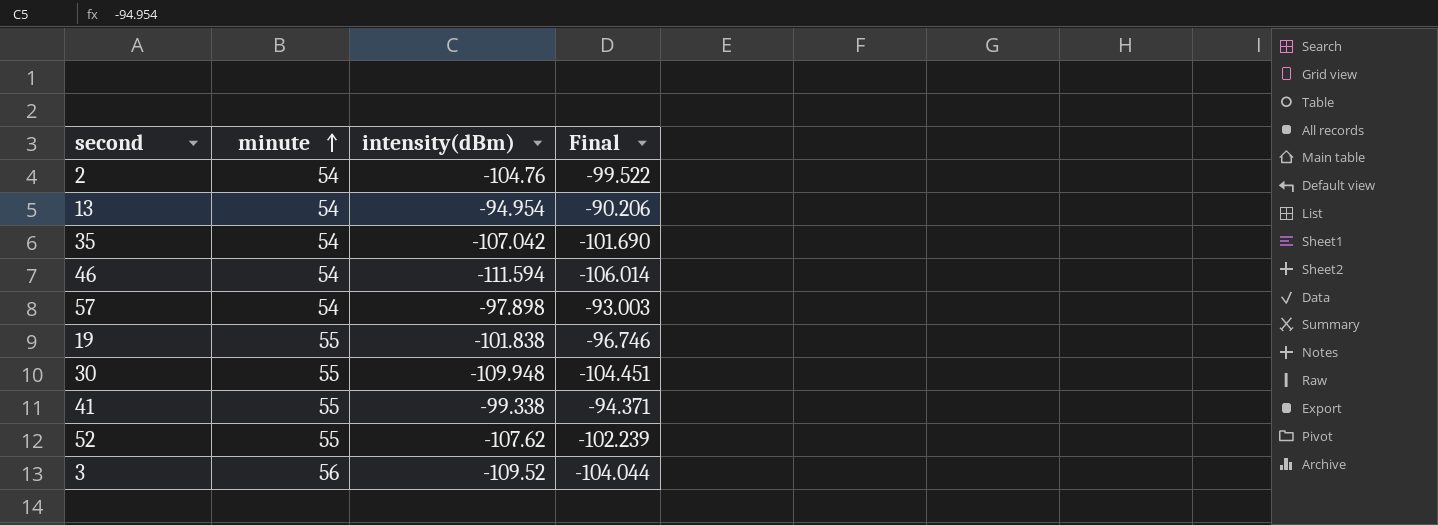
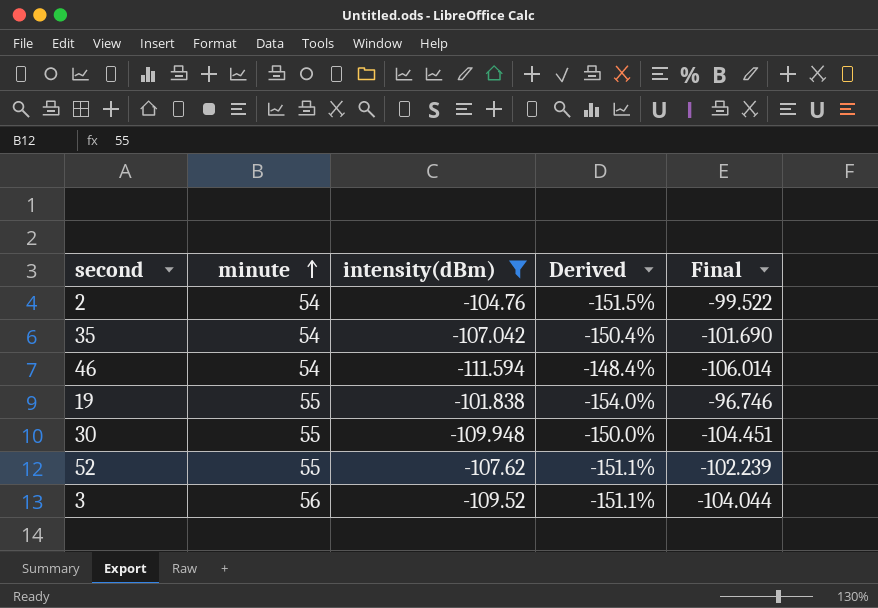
filter: none -> intensity(dBm) <= -101.838
column Derived | formula: none -> ([minute] - [intensity(dBm)]) / [intensity(dBm)]

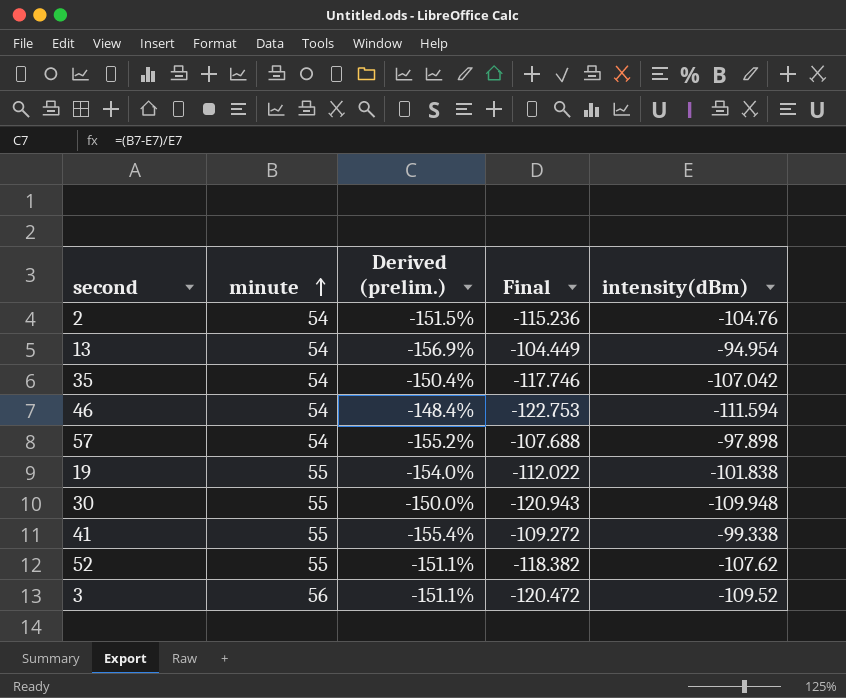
filter: intensity(dBm) <= -101.838 -> none
column name: Derived -> Derived (prelim.)
column Final | formula: [intensity(dBm)] * 0.95 -> [intensity(dBm)] * 1.1
column intensity(dBm) | position: 3 -> 5

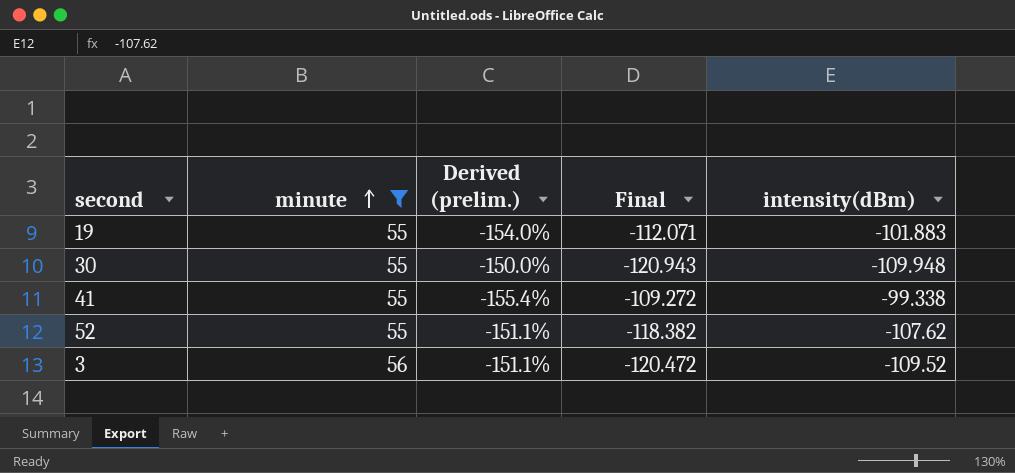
filter: none -> minute != 54
19 | Final: -112.022 -> -112.071
19 | intensity(dBm): -101.838 -> -101.883

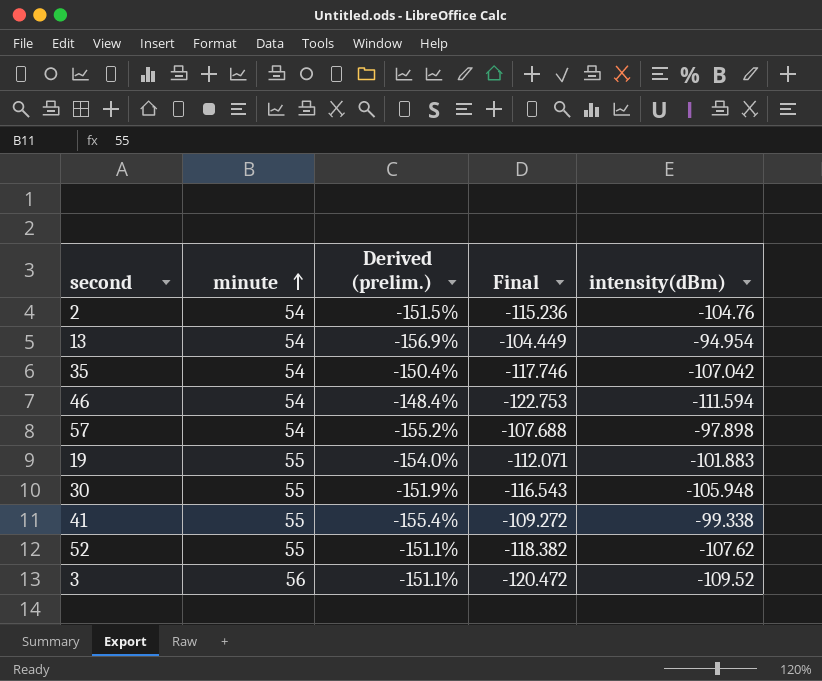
filter: minute != 54 -> none
30 | Derived (prelim.): -150.0% -> -151.9%
30 | Final: -120.943 -> -116.543
30 | intensity(dBm): -109.948 -> -105.948

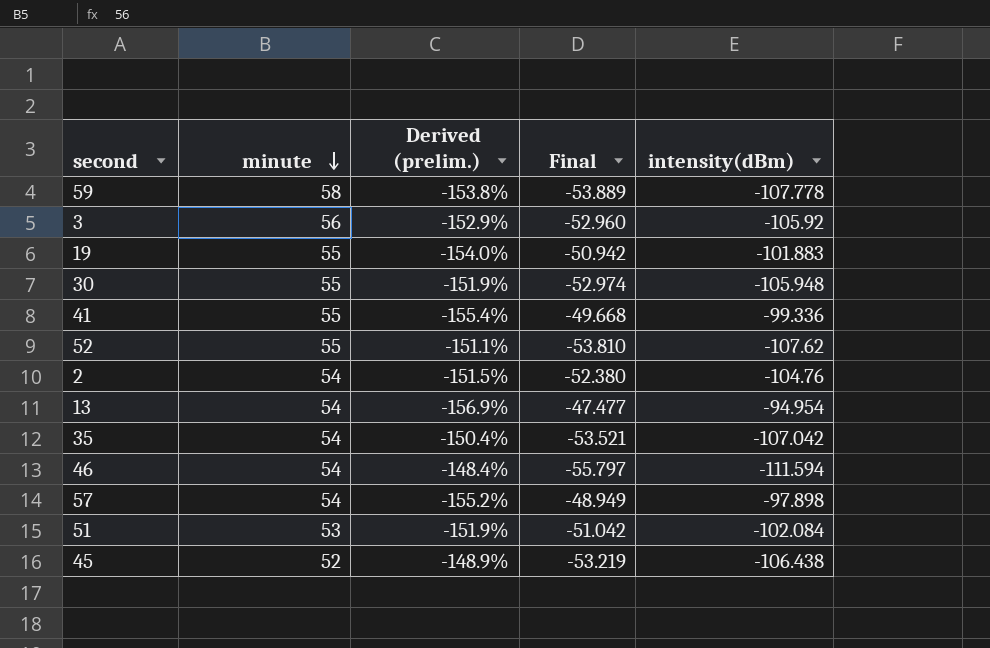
row order: minute ascending -> minute descending
column Final | formula: [intensity(dBm)] * 1.1 -> [intensity(dBm)] * 0.5
row 59: none -> 58 | -153.8% | -53.889 | -107.778
3 | Derived (prelim.): -151.1% -> -152.9%
3 | intensity(dBm): -109.52 -> -105.92
41 | intensity(dBm): -99.338 -> -99.336
row 51: none -> 53 | -151.9% | -51.042 | -102.084
row 45: none -> 52 | -148.9% | -53.219 | -106.438

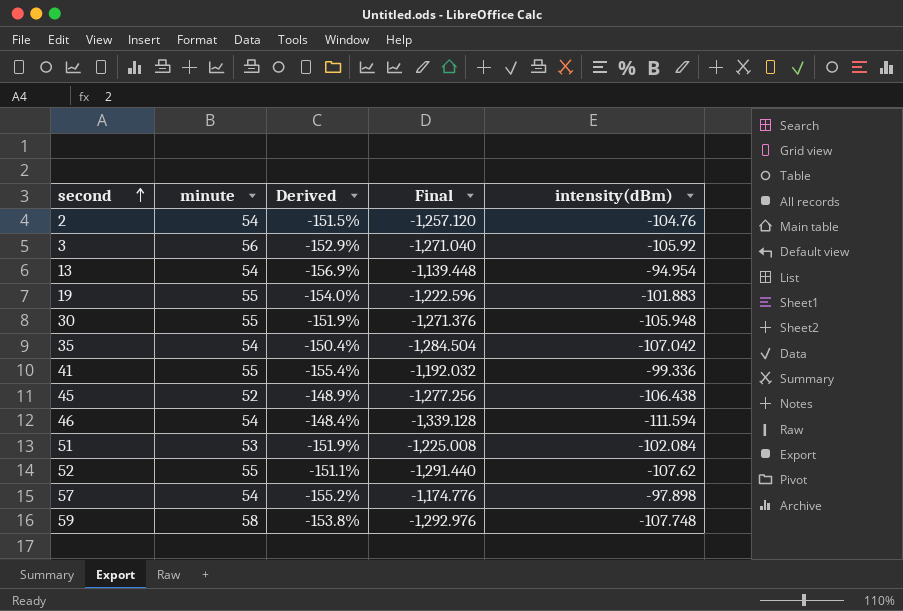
row order: minute descending -> second ascending
column name: Derived (prelim.) -> Derived
column Final | formula: [intensity(dBm)] * 0.5 -> [intensity(dBm)] * 12
59 | intensity(dBm): -107.778 -> -107.748

